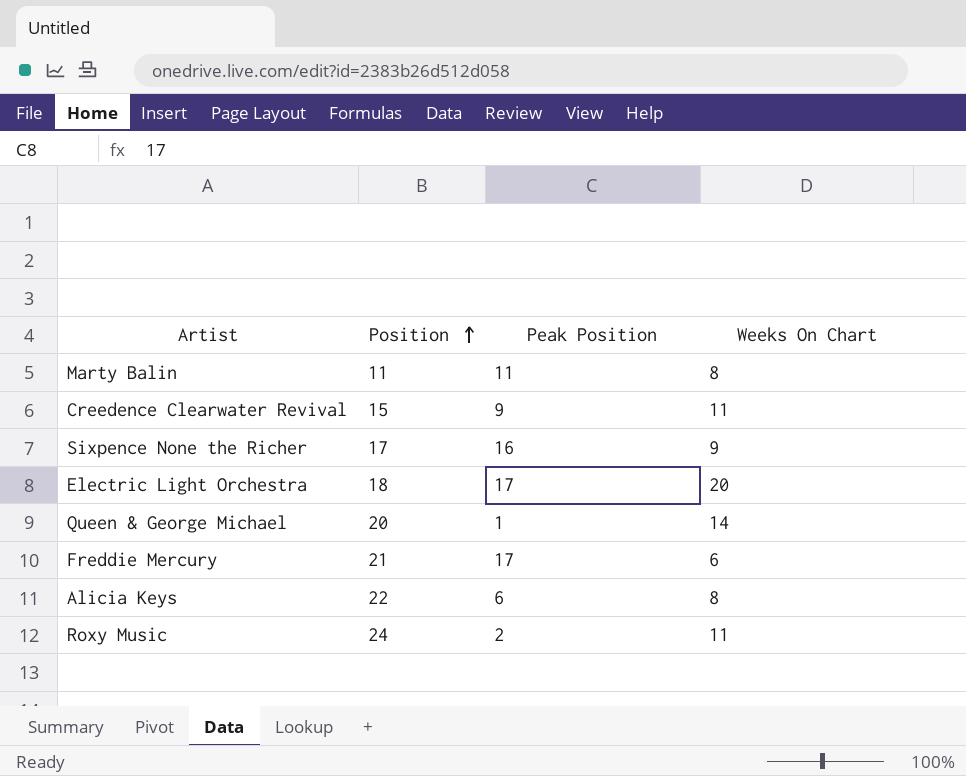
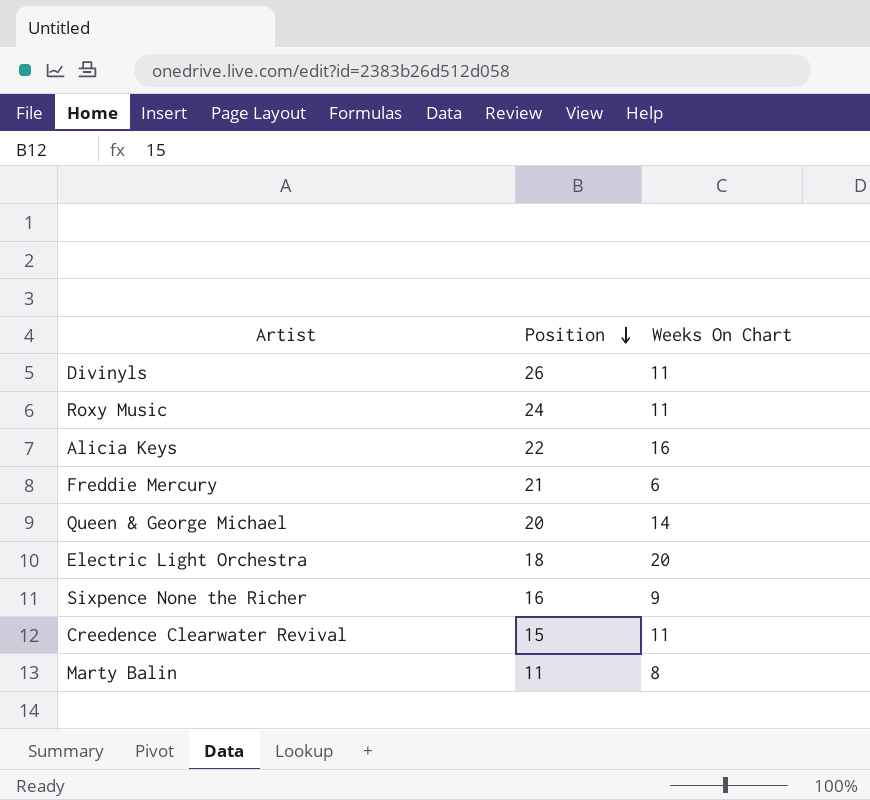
row order: Position ascending -> Position descending
column Peak Position | position: 3 -> none
row Divinyls: none -> 26 | 11
Alicia Keys | Weeks On Chart: 8 -> 16
Sixpence None the Richer | Position: 17 -> 16

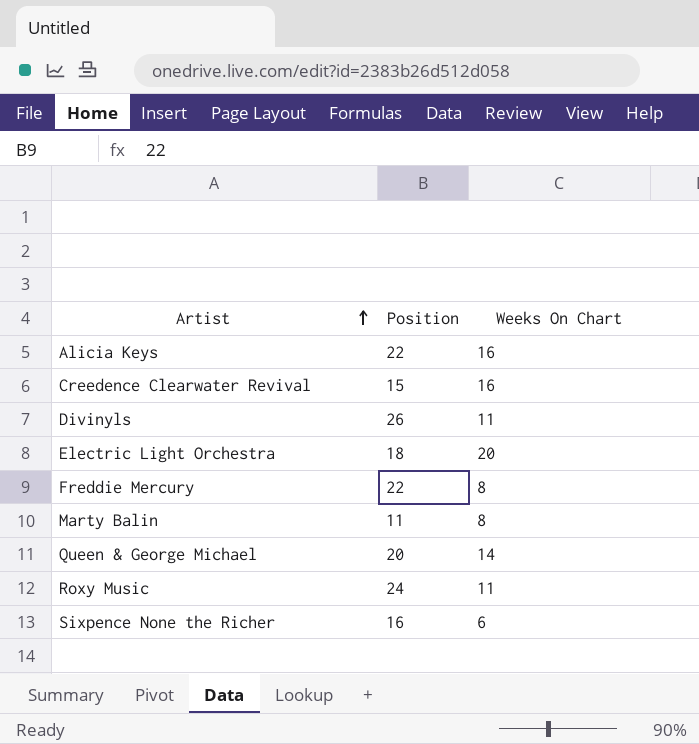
row order: Position descending -> Artist ascending
Creedence Clearwater Revival | Weeks On Chart: 11 -> 16
Freddie Mercury | Position: 21 -> 22
Freddie Mercury | Weeks On Chart: 6 -> 8
Sixpence None the Richer | Weeks On Chart: 9 -> 6

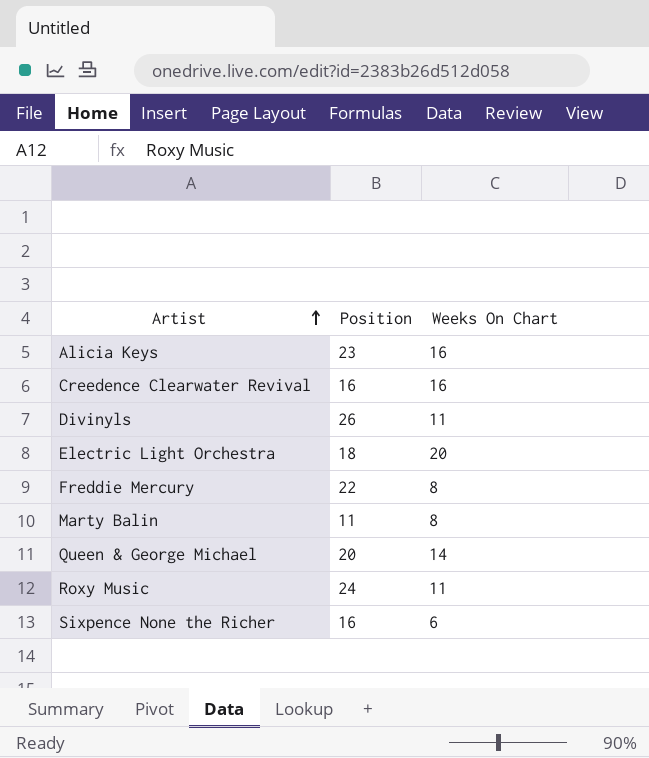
Alicia Keys | Position: 22 -> 23
Creedence Clearwater Revival | Position: 15 -> 16

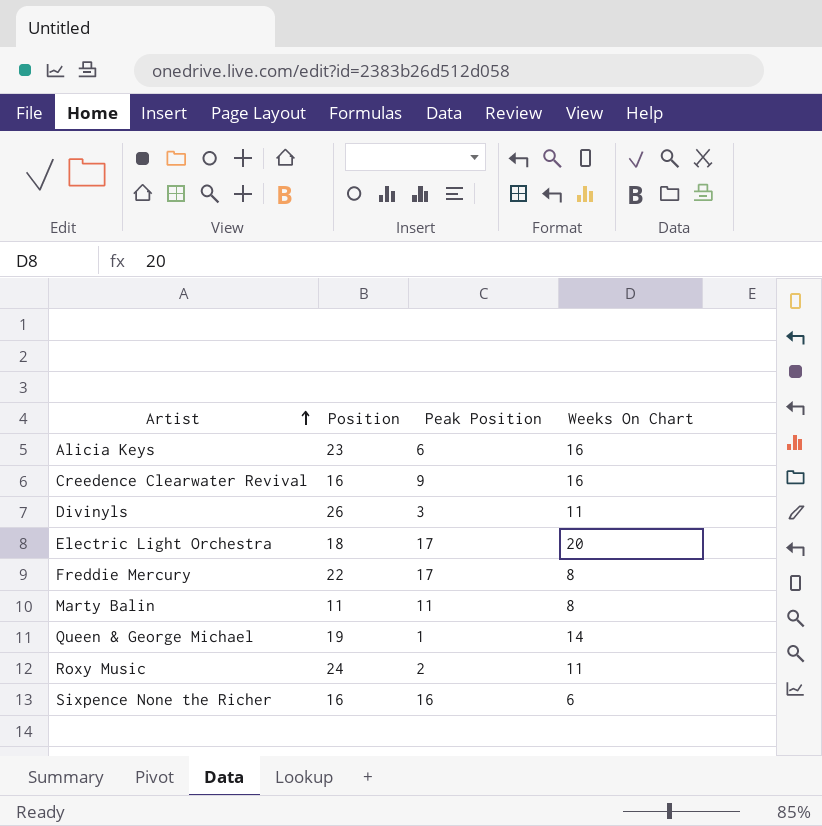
column Peak Position | position: none -> 3
Queen & George Michael | Position: 20 -> 19

